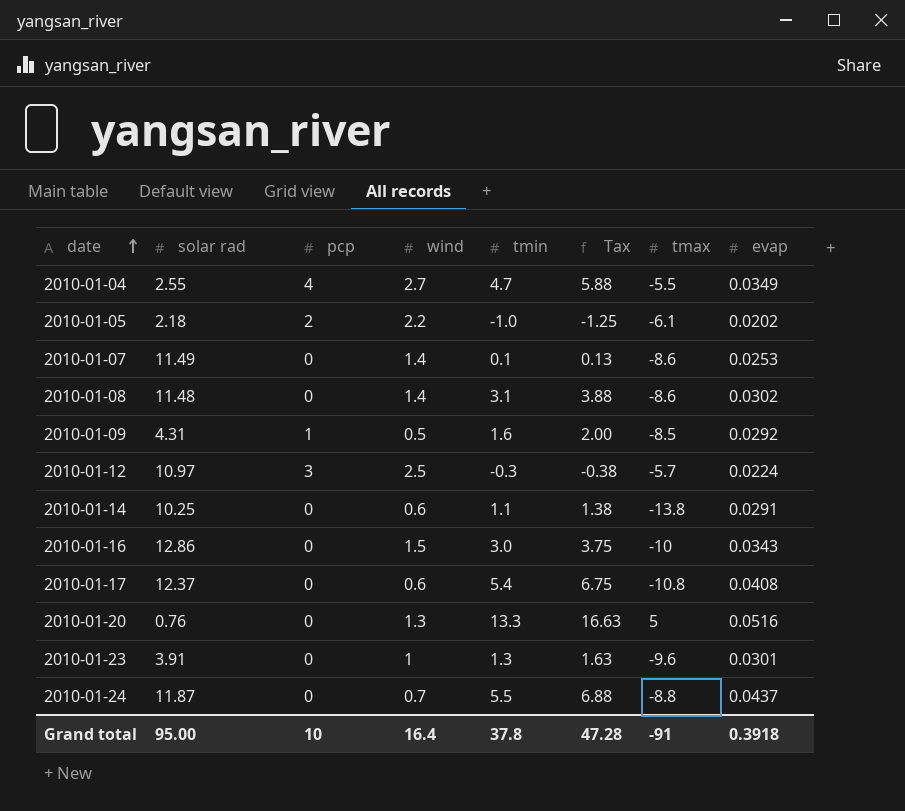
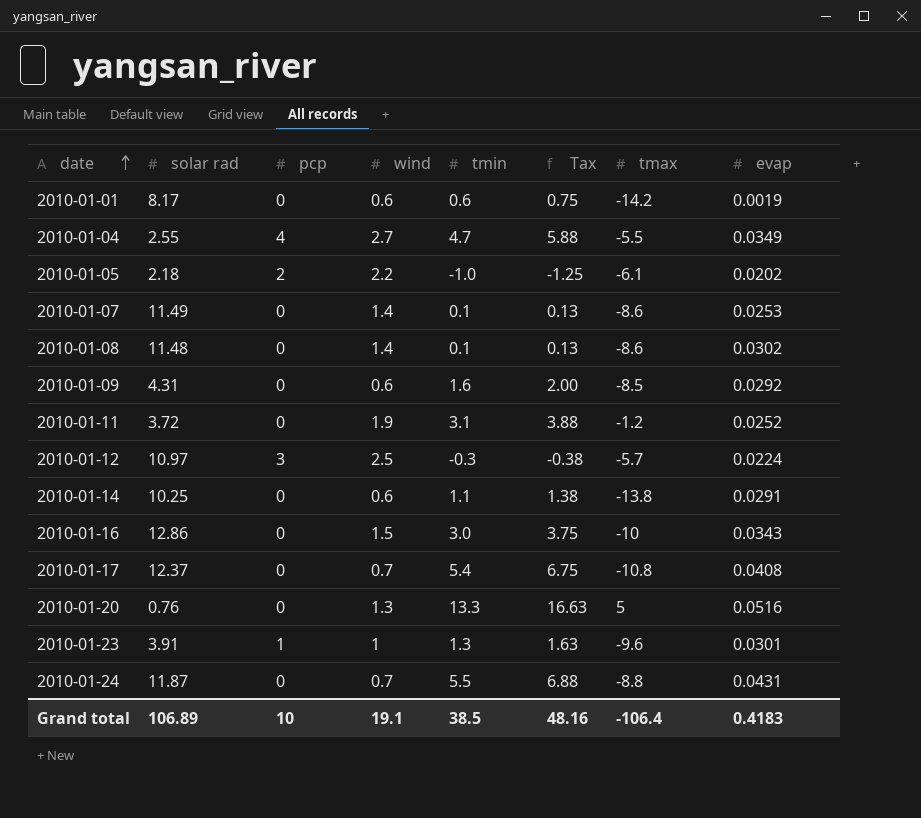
row 2010-01-01: none -> 8.17 | 0 | 0.6 | 0.6 | 0.75 | -14.2 | 0.0019
2010-01-08 | tmin: 3.1 -> 0.1
2010-01-08 | Tax: 3.88 -> 0.13
2010-01-09 | pcp: 1 -> 0
2010-01-09 | wind: 0.5 -> 0.6
row 2010-01-11: none -> 3.72 | 0 | 1.9 | 3.1 | 3.88 | -1.2 | 0.0252
2010-01-17 | wind: 0.6 -> 0.7
2010-01-23 | pcp: 0 -> 1
2010-01-24 | evap: 0.0437 -> 0.0431
Grand total | solar rad: 95.00 -> 106.89
Grand total | wind: 16.4 -> 19.1
Grand total | tmin: 37.8 -> 38.5
Grand total | Tax: 47.28 -> 48.16
Grand total | tmax: -91 -> -106.4
Grand total | evap: 0.3918 -> 0.4183

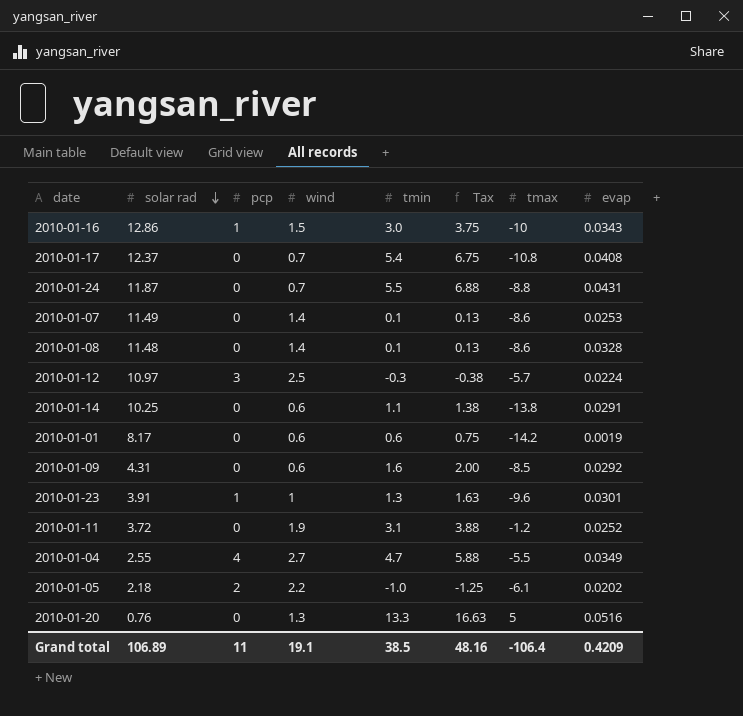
row order: date ascending -> solar rad descending
2010-01-16 | pcp: 0 -> 1
2010-01-08 | evap: 0.0302 -> 0.0328
Grand total | pcp: 10 -> 11
Grand total | evap: 0.4183 -> 0.4209

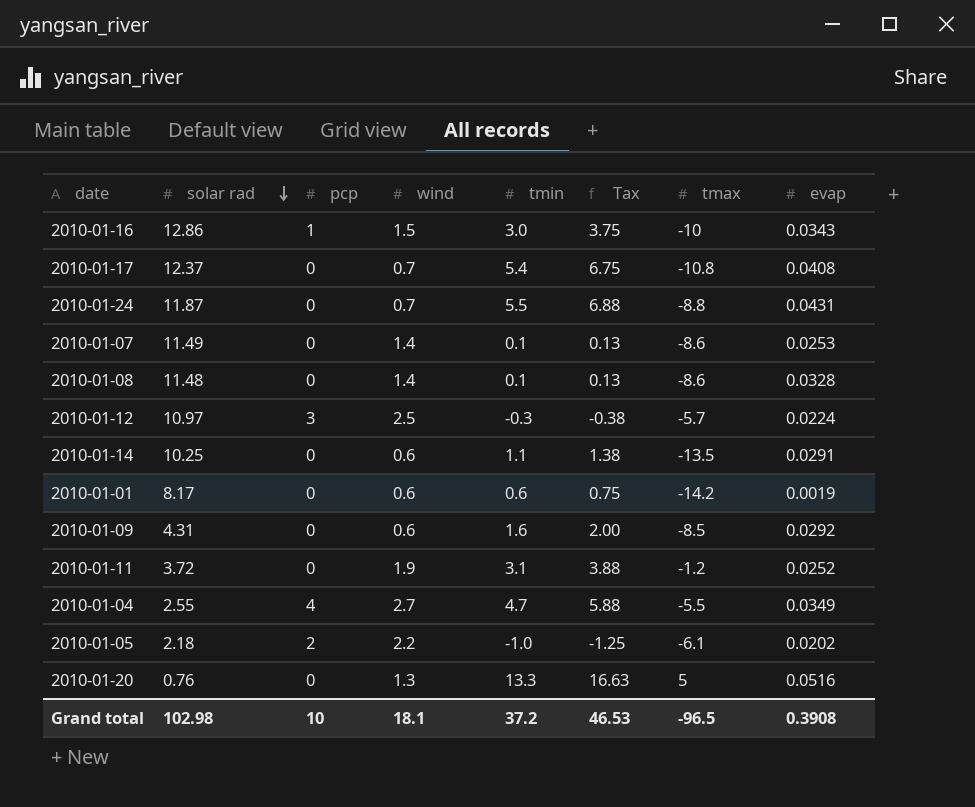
row 2010-01-23: 3.91 | 1 | 1 | 1.3 | 1.63 | -9.6 | 0.0301 -> none
2010-01-14 | tmax: -13.8 -> -13.5
Grand total | solar rad: 106.89 -> 102.98
Grand total | pcp: 11 -> 10
Grand total | wind: 19.1 -> 18.1
Grand total | tmin: 38.5 -> 37.2
Grand total | Tax: 48.16 -> 46.53
Grand total | tmax: -106.4 -> -96.5
Grand total | evap: 0.4209 -> 0.3908

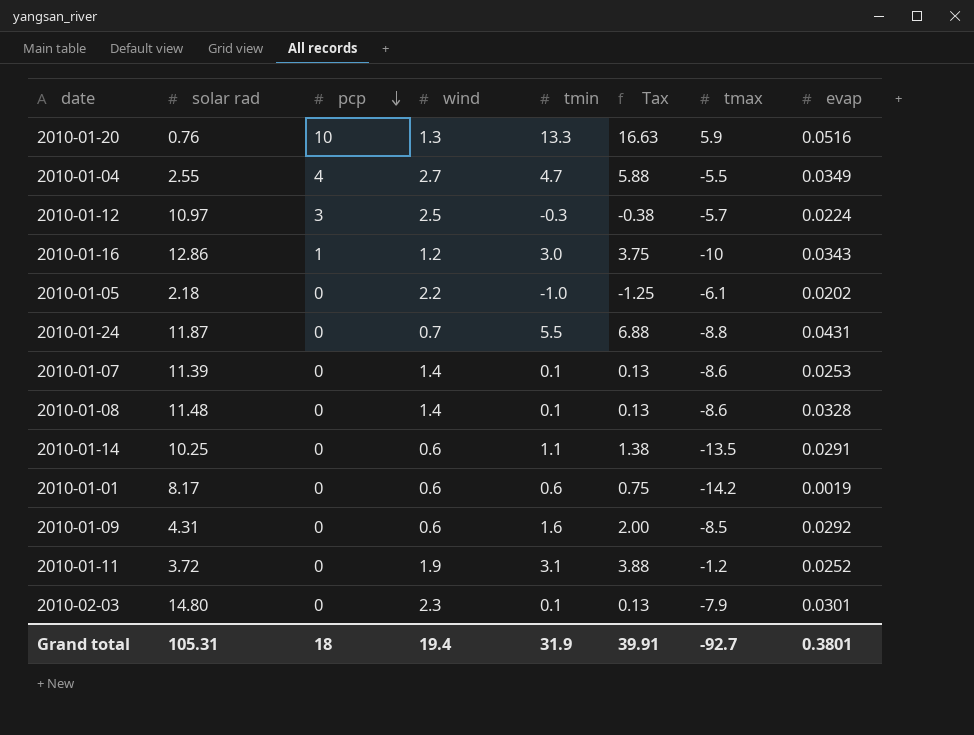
row order: solar rad descending -> pcp descending
row 2010-01-17: 12.37 | 0 | 0.7 | 5.4 | 6.75 | -10.8 | 0.0408 -> none
2010-01-20 | pcp: 0 -> 10
2010-01-20 | tmax: 5 -> 5.9
2010-01-16 | wind: 1.5 -> 1.2
2010-01-05 | pcp: 2 -> 0
2010-01-07 | solar rad: 11.49 -> 11.39
row 2010-02-03: none -> 14.80 | 0 | 2.3 | 0.1 | 0.13 | -7.9 | 0.0301
Grand total | solar rad: 102.98 -> 105.31
Grand total | pcp: 10 -> 18
Grand total | wind: 18.1 -> 19.4
Grand total | tmin: 37.2 -> 31.9
Grand total | Tax: 46.53 -> 39.91
Grand total | tmax: -96.5 -> -92.7
Grand total | evap: 0.3908 -> 0.3801

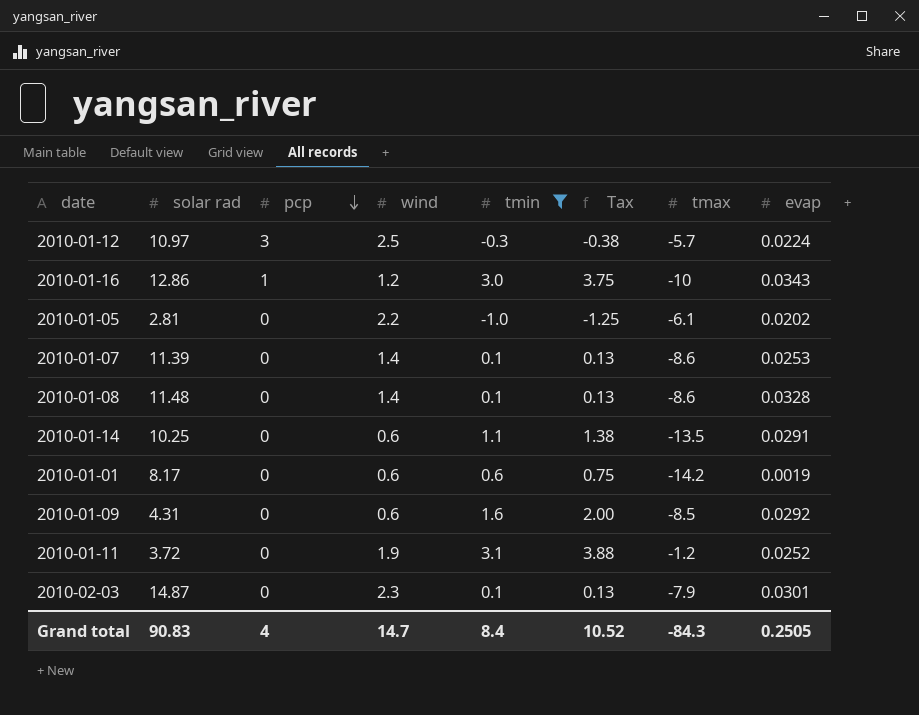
filter: none -> tmin <= 3.1
2010-01-05 | solar rad: 2.18 -> 2.81
2010-02-03 | solar rad: 14.80 -> 14.87
Grand total | solar rad: 105.31 -> 90.83
Grand total | pcp: 18 -> 4
Grand total | wind: 19.4 -> 14.7
Grand total | tmin: 31.9 -> 8.4
Grand total | Tax: 39.91 -> 10.52
Grand total | tmax: -92.7 -> -84.3
Grand total | evap: 0.3801 -> 0.2505

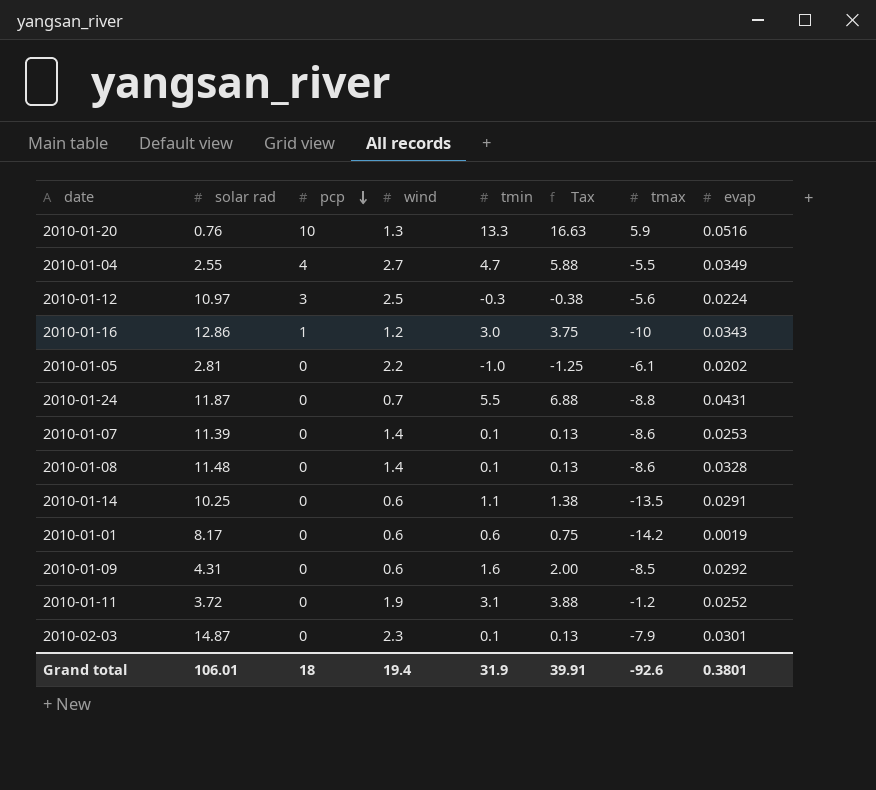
filter: tmin <= 3.1 -> none
2010-01-12 | tmax: -5.7 -> -5.6
Grand total | solar rad: 90.83 -> 106.01
Grand total | pcp: 4 -> 18
Grand total | wind: 14.7 -> 19.4
Grand total | tmin: 8.4 -> 31.9
Grand total | Tax: 10.52 -> 39.91
Grand total | tmax: -84.3 -> -92.6
Grand total | evap: 0.2505 -> 0.3801

